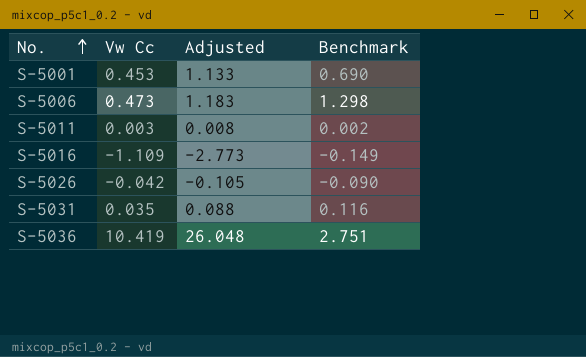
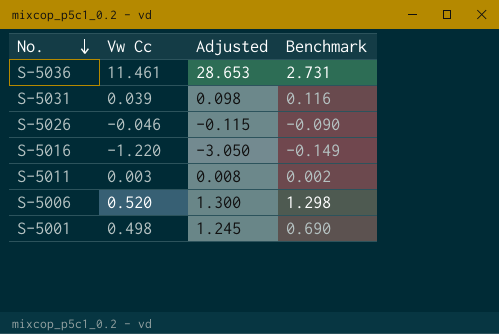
row order: No. ascending -> No. descending
S-5036 | Vw Cc: 10.419 -> 11.461
S-5036 | Adjusted: 26.048 -> 28.653
S-5036 | Benchmark: 2.751 -> 2.731
S-5031 | Vw Cc: 0.035 -> 0.039
S-5031 | Adjusted: 0.088 -> 0.098
S-5026 | Vw Cc: -0.042 -> -0.046
S-5026 | Adjusted: -0.105 -> -0.115
S-5016 | Vw Cc: -1.109 -> -1.220
S-5016 | Adjusted: -2.773 -> -3.050
S-5006 | Vw Cc: 0.473 -> 0.520
S-5006 | Adjusted: 1.183 -> 1.300
S-5001 | Vw Cc: 0.453 -> 0.498
S-5001 | Adjusted: 1.133 -> 1.245

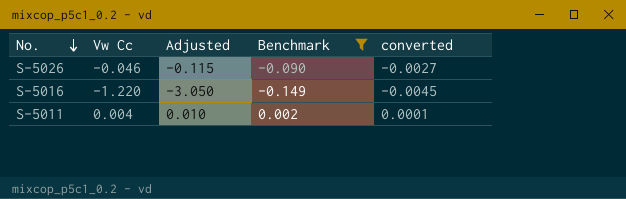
filter: none -> Benchmark <= 0.002
column converted | formula: none -> [Benchmark] * 0.03
S-5011 | Vw Cc: 0.003 -> 0.004
S-5011 | Adjusted: 0.008 -> 0.010

